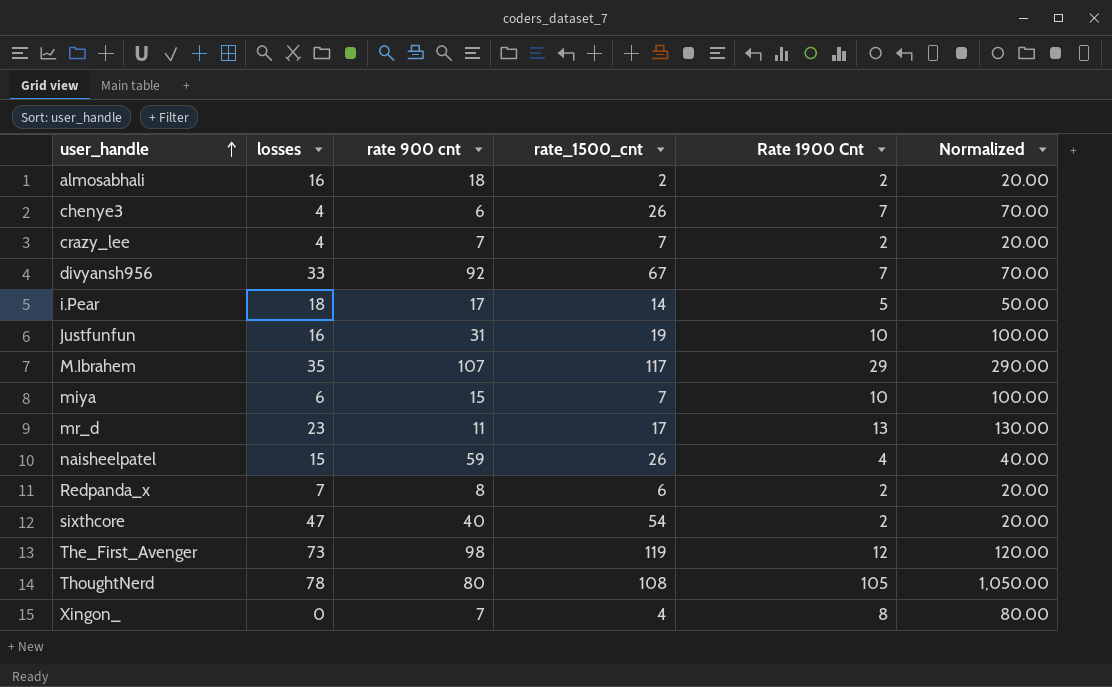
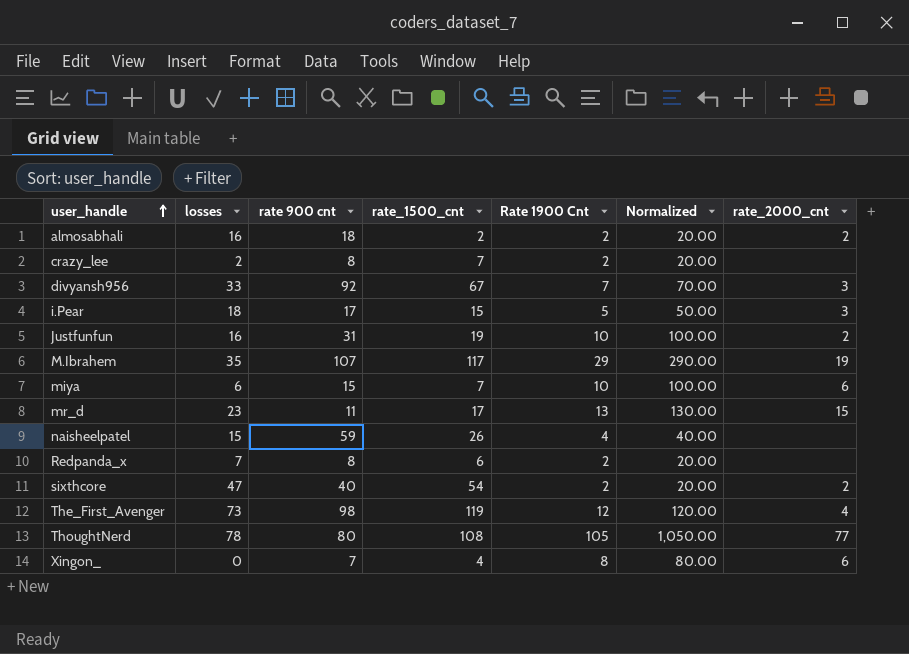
column rate_2000_cnt | position: none -> 7
row chenye3: 4 | 6 | 26 | 7 | 70.00 -> none
crazy_lee | losses: 4 -> 2
crazy_lee | rate 900 cnt: 7 -> 8
i.Pear | rate_1500_cnt: 14 -> 15

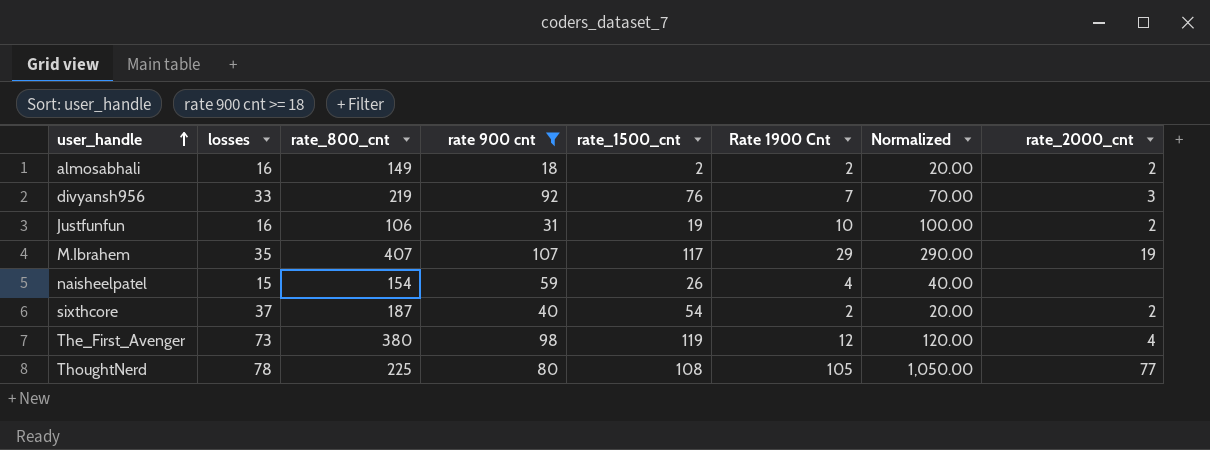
filter: none -> rate 900 cnt >= 18
column rate_800_cnt | position: none -> 3
divyansh956 | rate_1500_cnt: 67 -> 76
sixthcore | losses: 47 -> 37

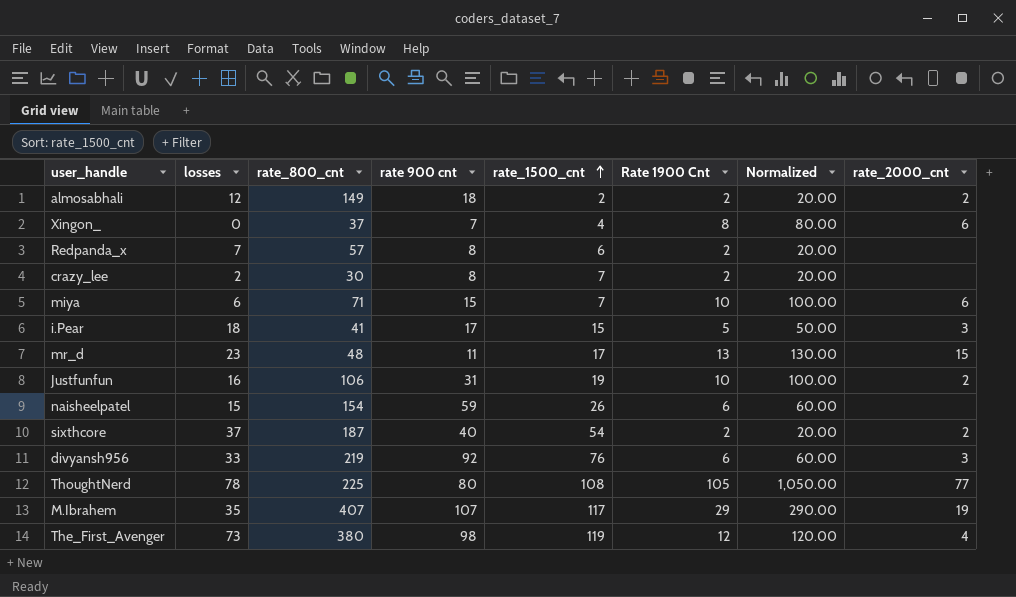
filter: rate 900 cnt >= 18 -> none
row order: user_handle ascending -> rate_1500_cnt ascending
almosabhali | losses: 16 -> 12
naisheelpatel | Rate 1900 Cnt: 4 -> 6
naisheelpatel | Normalized: 40.00 -> 60.00
divyansh956 | Rate 1900 Cnt: 7 -> 6
divyansh956 | Normalized: 70.00 -> 60.00

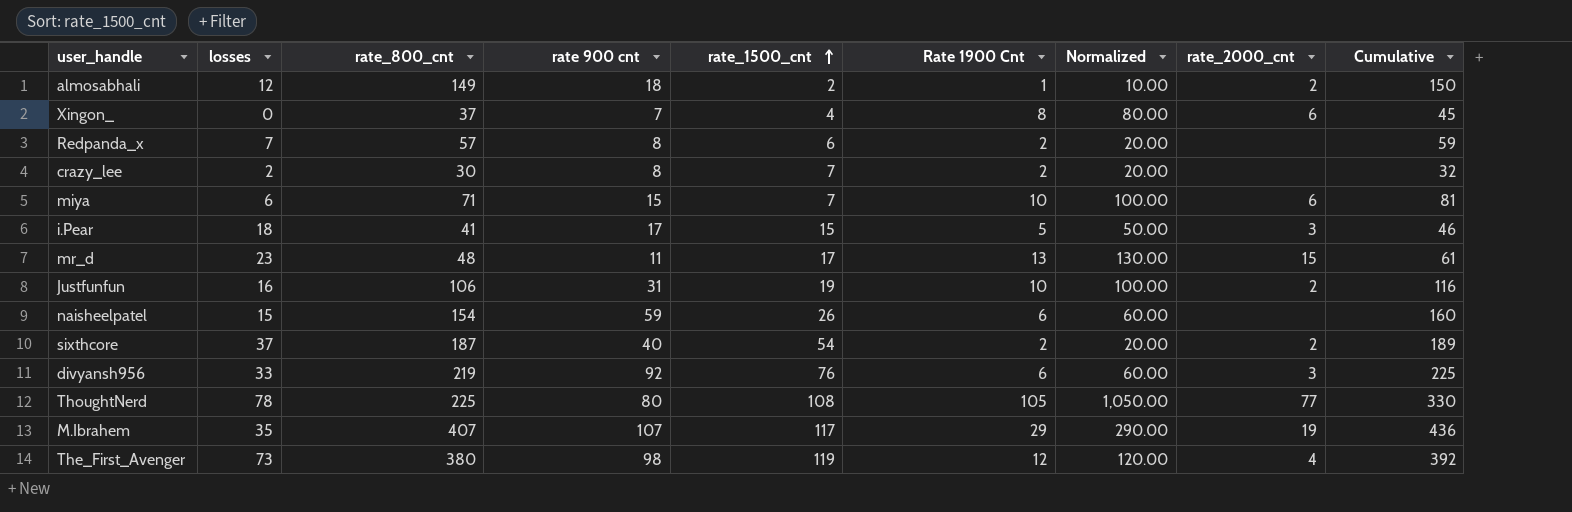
column Cumulative | formula: none -> [rate_800_cnt] + [Rate 1900 Cnt]
almosabhali | Rate 1900 Cnt: 2 -> 1
almosabhali | Normalized: 20.00 -> 10.00

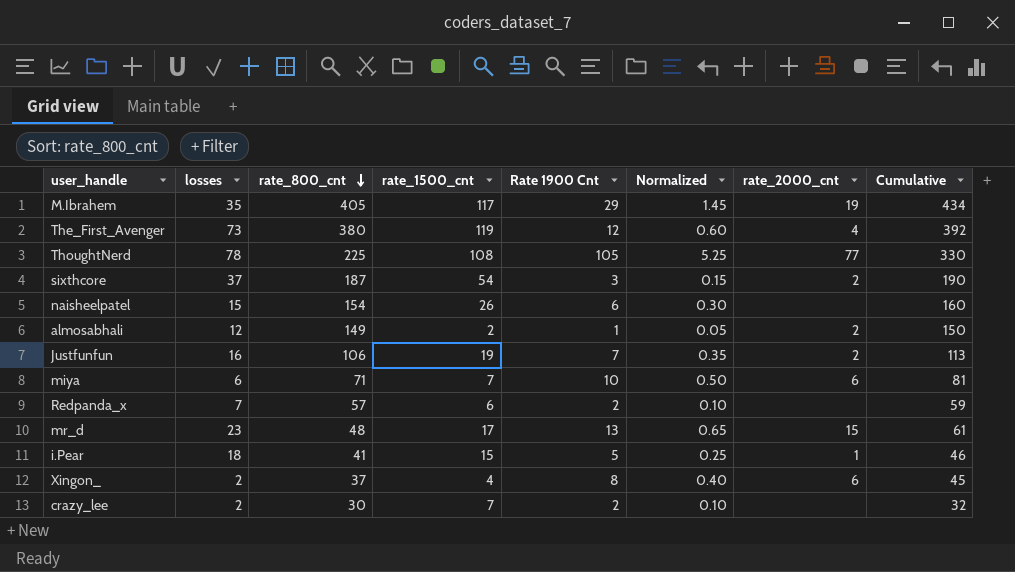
row order: rate_1500_cnt ascending -> rate_800_cnt descending
column rate 900 cnt | position: 4 -> none
column Normalized | formula: [Rate 1900 Cnt] * 10 -> [Rate 1900 Cnt] * 0.05
row divyansh956: 33 | 219 | 92 | 76 | 6 | 60.00 | 3 | 225 -> none
M.Ibrahem | rate_800_cnt: 407 -> 405
M.Ibrahem | Cumulative: 436 -> 434
sixthcore | Rate 1900 Cnt: 2 -> 3
sixthcore | Cumulative: 189 -> 190
Justfunfun | Rate 1900 Cnt: 10 -> 7
Justfunfun | Cumulative: 116 -> 113
i.Pear | rate_2000_cnt: 3 -> 1
Xingon_ | losses: 0 -> 2

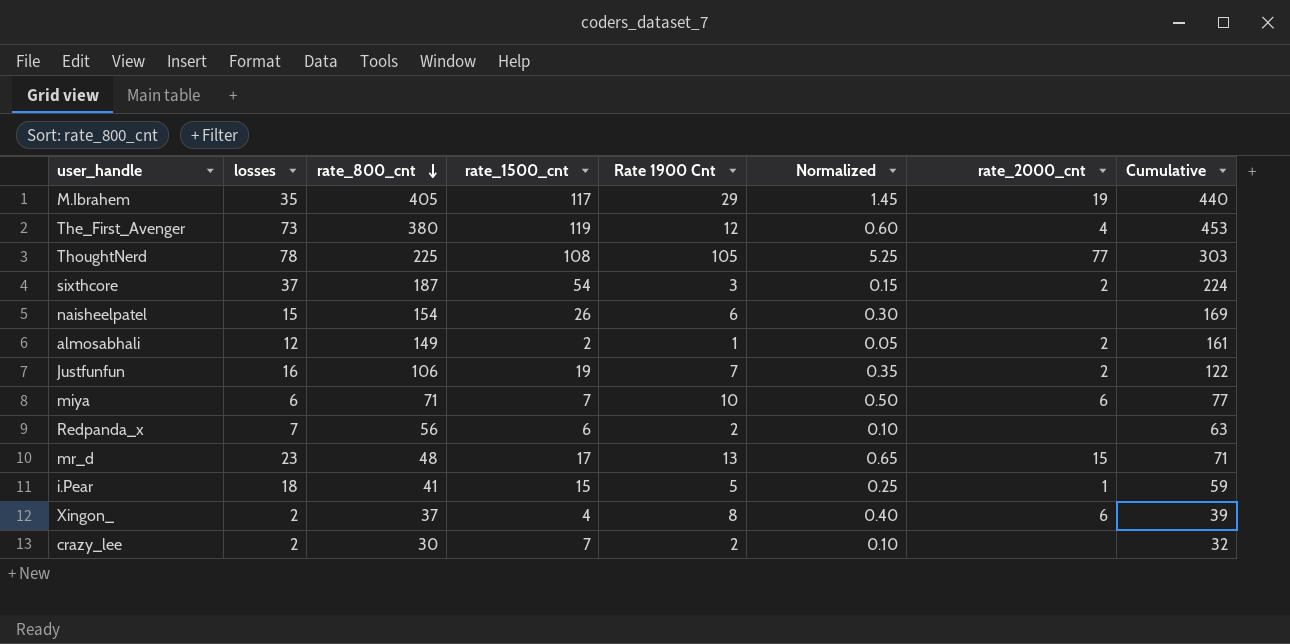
column Cumulative | formula: [rate_800_cnt] + [Rate 1900 Cnt] -> [losses] + [rate_800_cnt]
Redpanda_x | rate_800_cnt: 57 -> 56

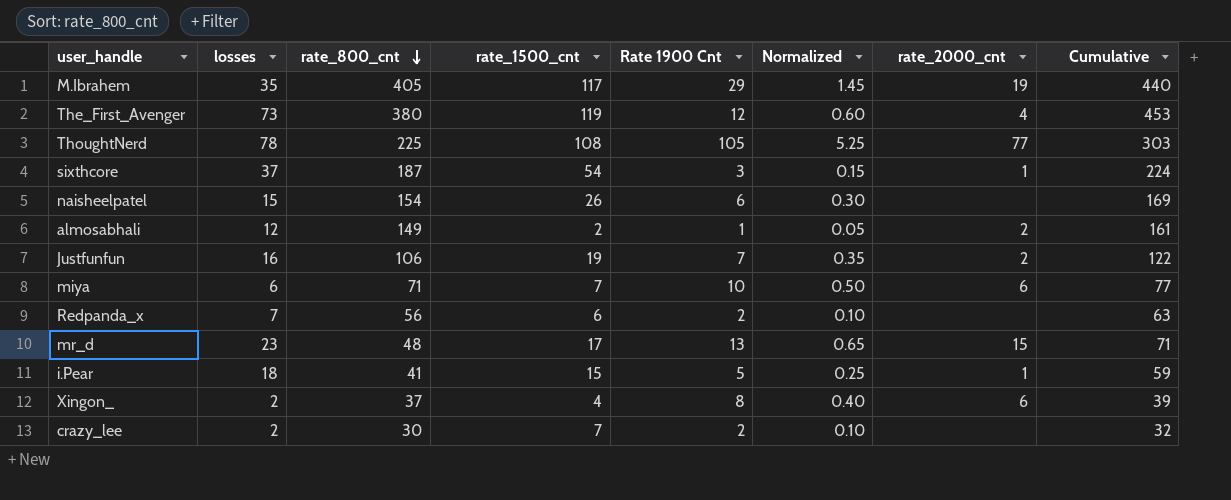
sixthcore | rate_2000_cnt: 2 -> 1

